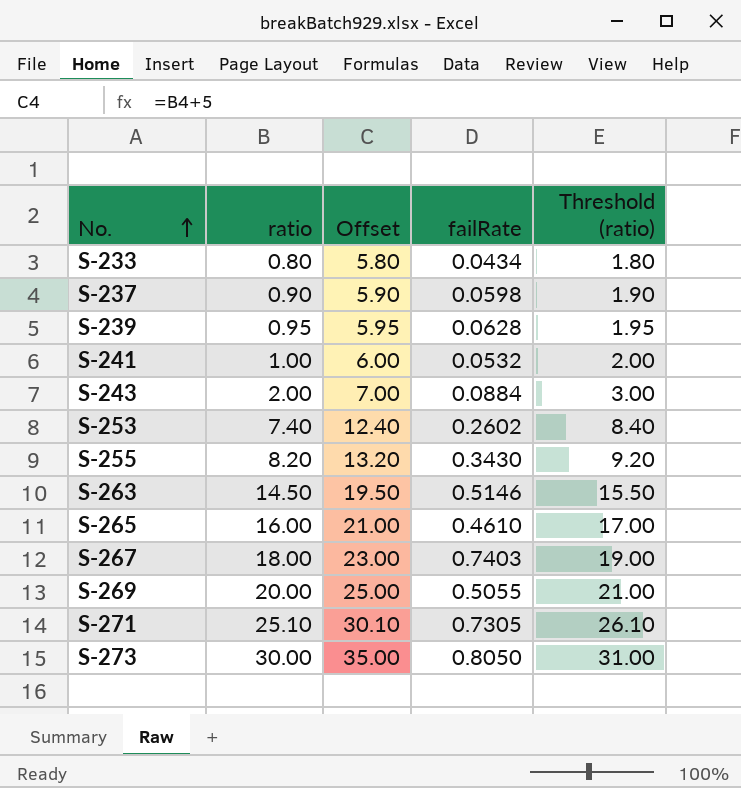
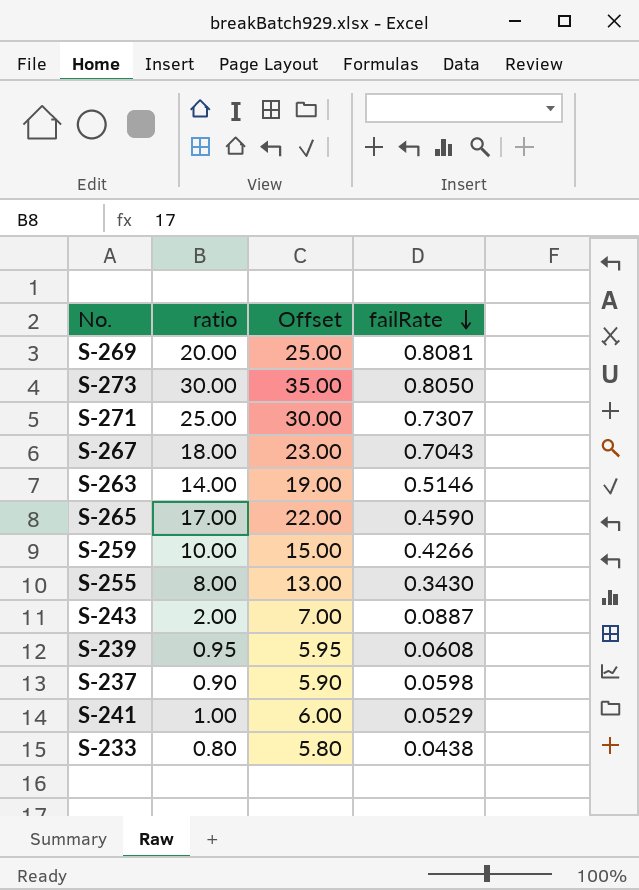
row order: No. ascending -> failRate descending
column Threshold (ratio) | formula: [ratio] + 1 -> none
row S-253: 7.40 | 12.40 | 0.2602 | 8.40 -> none
S-269 | failRate: 0.5055 -> 0.8081
S-271 | ratio: 25.10 -> 25.00
S-271 | Offset: 30.10 -> 30.00
S-271 | failRate: 0.7305 -> 0.7307
S-267 | failRate: 0.7403 -> 0.7043
S-263 | ratio: 14.50 -> 14.00
S-263 | Offset: 19.50 -> 19.00
S-265 | ratio: 16.00 -> 17.00
S-265 | Offset: 21.00 -> 22.00
S-265 | failRate: 0.4610 -> 0.4590
row S-259: none -> 10.00 | 15.00 | 0.4266
S-255 | ratio: 8.20 -> 8.00
S-255 | Offset: 13.20 -> 13.00
S-243 | failRate: 0.0884 -> 0.0887
S-239 | failRate: 0.0628 -> 0.0608
S-241 | failRate: 0.0532 -> 0.0529
S-233 | failRate: 0.0434 -> 0.0438

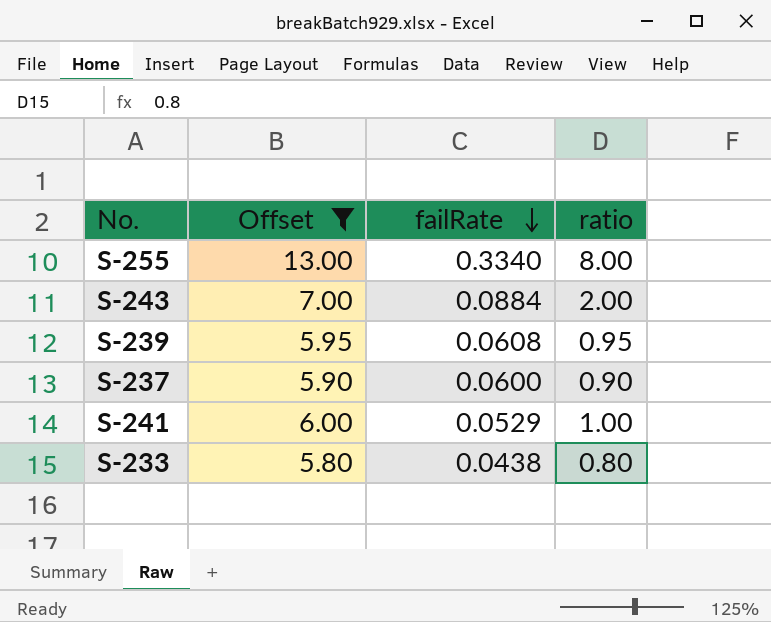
filter: none -> Offset <= 13.00
column ratio | position: 2 -> 4
S-255 | failRate: 0.3430 -> 0.3340
S-243 | failRate: 0.0887 -> 0.0884
S-237 | failRate: 0.0598 -> 0.0600

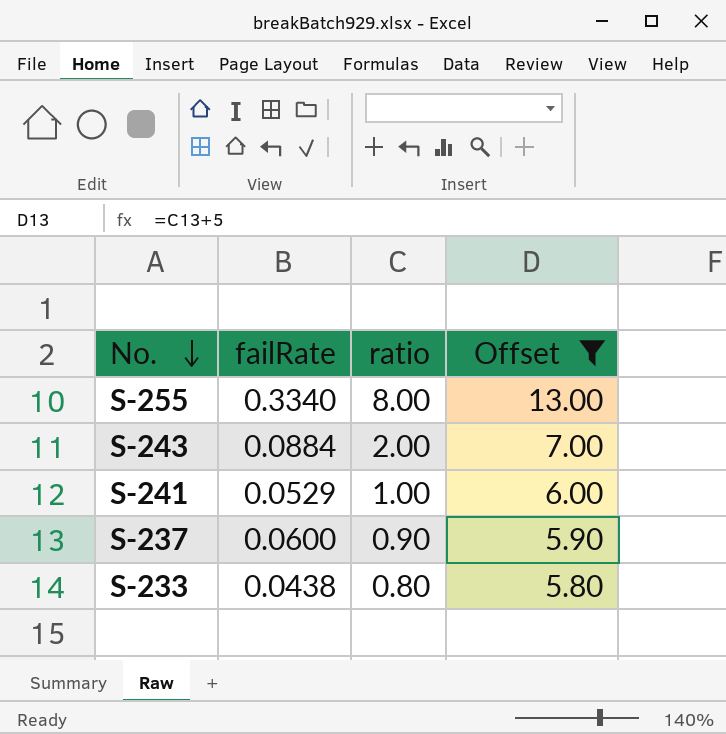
row order: failRate descending -> No. descending
column Offset | position: 2 -> 4
row S-239: 5.95 | 0.0608 | 0.95 -> none

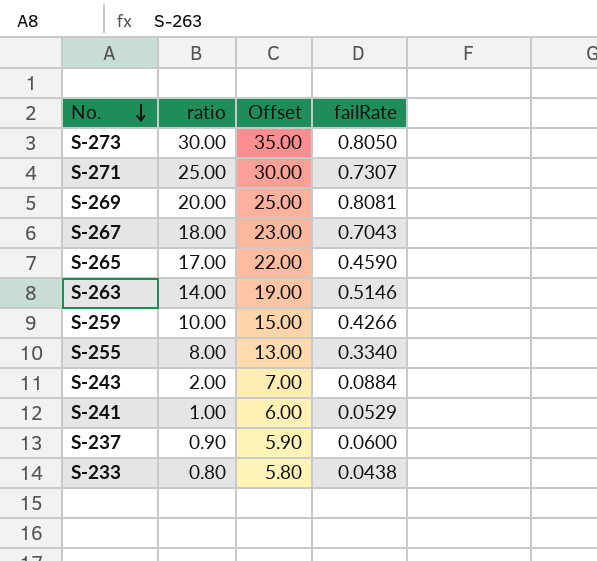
filter: Offset <= 13.00 -> none
column failRate | position: 2 -> 4

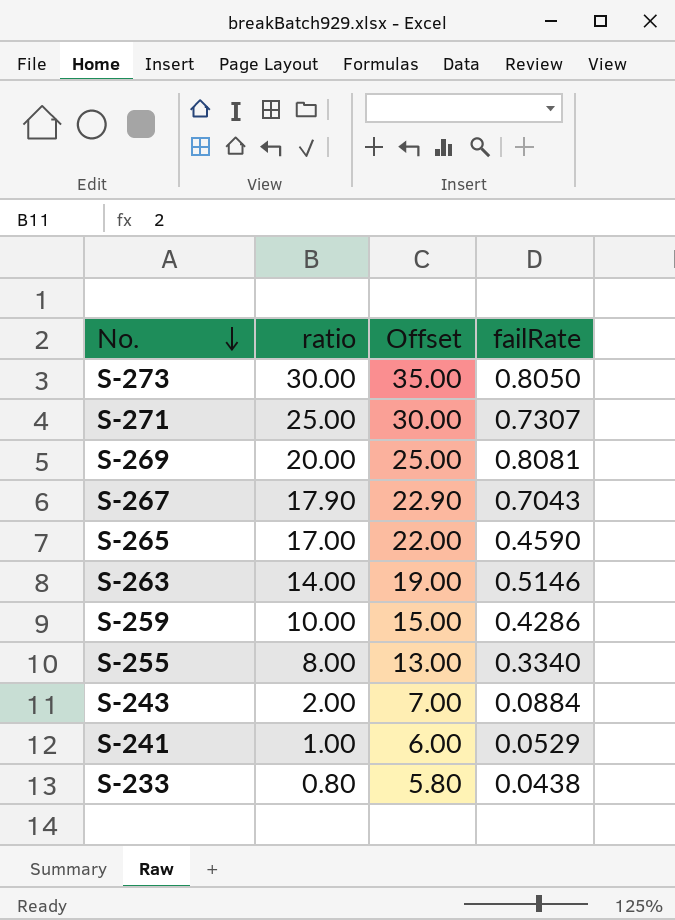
row S-237: 0.90 | 5.90 | 0.0600 -> none
S-267 | ratio: 18.00 -> 17.90
S-267 | Offset: 23.00 -> 22.90
S-259 | failRate: 0.4266 -> 0.4286

